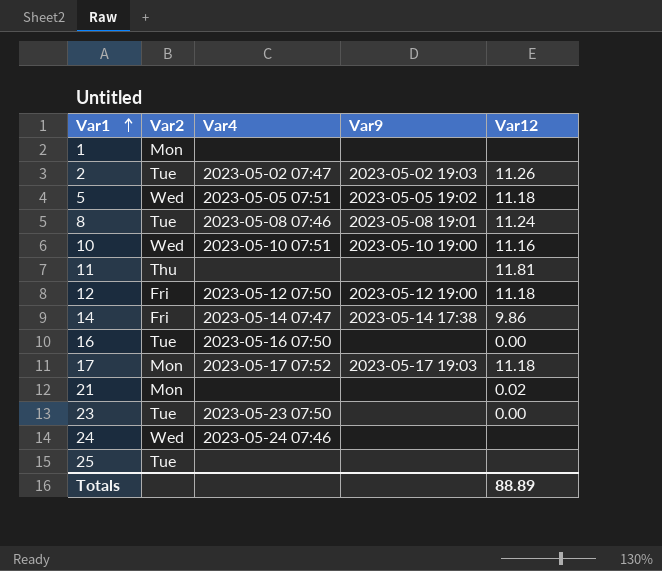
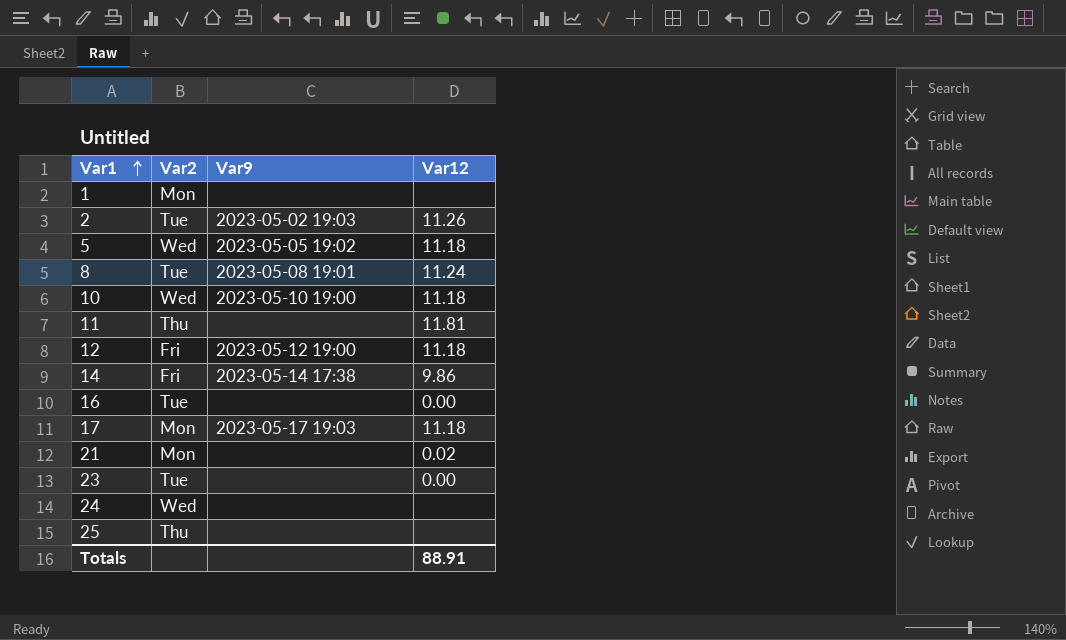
column Var4 | position: 3 -> none
10 | Var12: 11.16 -> 11.18
25 | Var2: Tue -> Thu
Totals | Var12: 88.89 -> 88.91

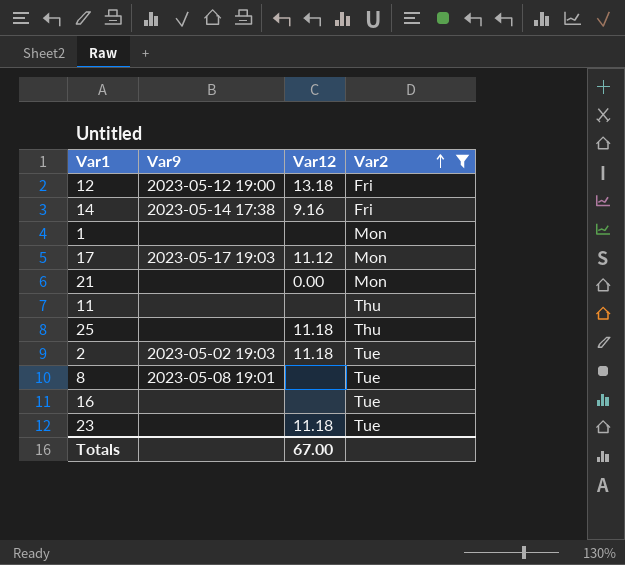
filter: none -> Var2 != Wed
row order: Var1 ascending -> Var2 ascending
column Var2 | position: 2 -> 4
12 | Var12: 11.18 -> 13.18
14 | Var12: 9.86 -> 9.16
17 | Var12: 11.18 -> 11.12
21 | Var12: 0.02 -> 0.00
11 | Var12: 11.81 -> none
25 | Var12: none -> 11.18
2 | Var12: 11.26 -> 11.18
8 | Var12: 11.24 -> none
16 | Var12: 0.00 -> none
23 | Var12: 0.00 -> 11.18
Totals | Var12: 88.91 -> 67.00

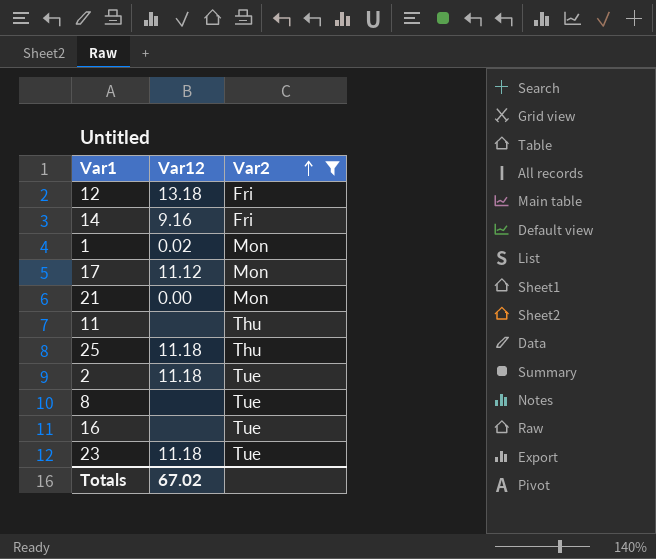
column Var9 | position: 2 -> none
1 | Var12: none -> 0.02
Totals | Var12: 67.00 -> 67.02

